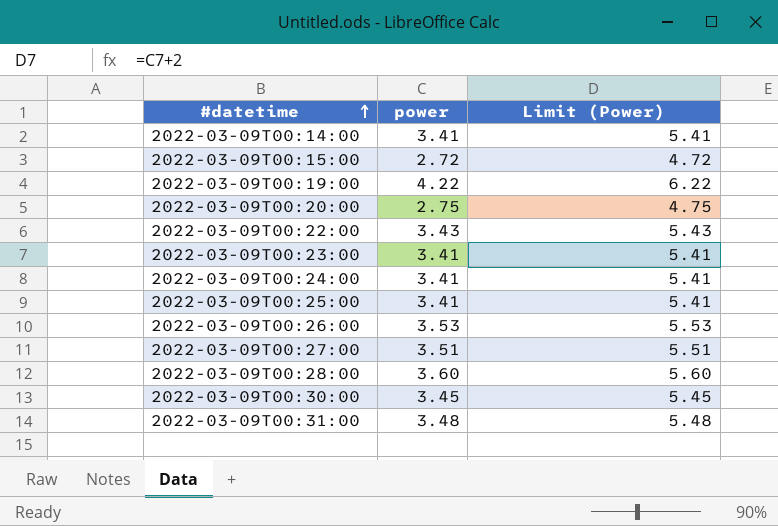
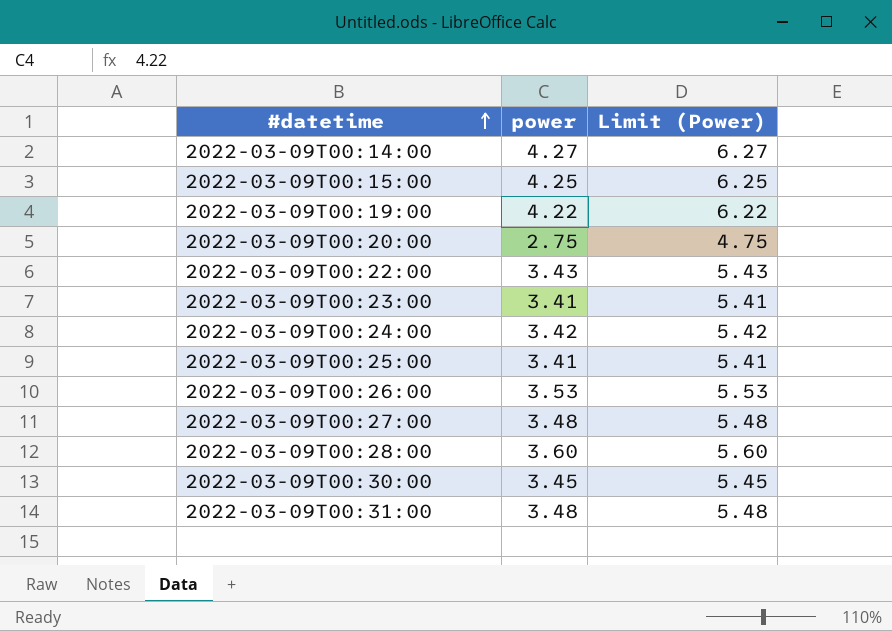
2022-03-09T00:14:00 | power: 3.41 -> 4.27
2022-03-09T00:14:00 | Limit (Power): 5.41 -> 6.27
2022-03-09T00:15:00 | power: 2.72 -> 4.25
2022-03-09T00:15:00 | Limit (Power): 4.72 -> 6.25
2022-03-09T00:24:00 | power: 3.41 -> 3.42
2022-03-09T00:24:00 | Limit (Power): 5.41 -> 5.42
2022-03-09T00:27:00 | power: 3.51 -> 3.48
2022-03-09T00:27:00 | Limit (Power): 5.51 -> 5.48

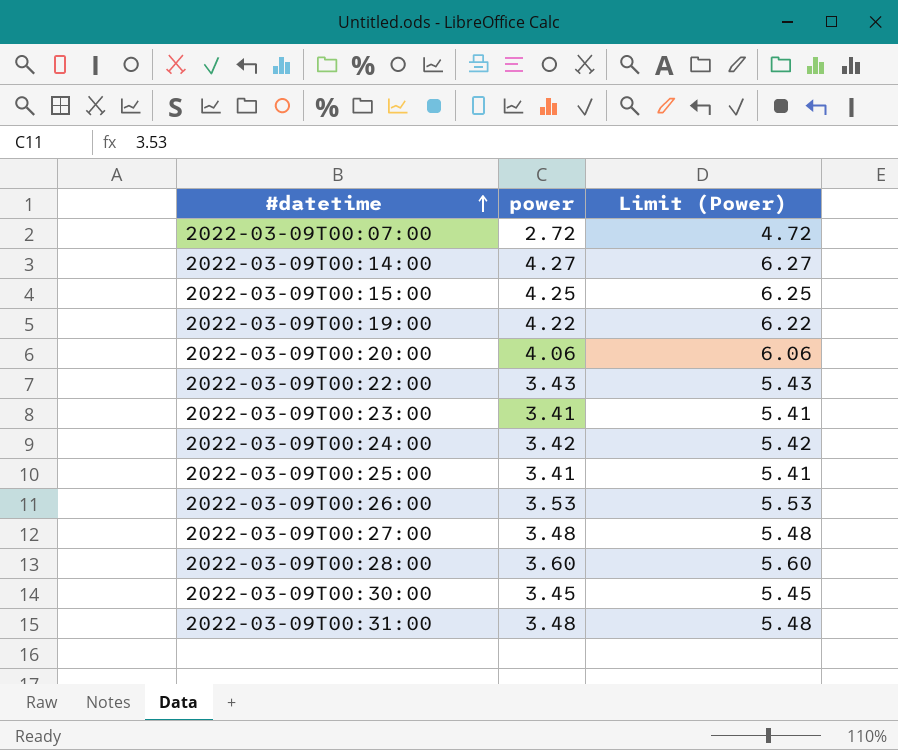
row 2022-03-09T00:07:00: none -> 2.72 | 4.72
2022-03-09T00:20:00 | power: 2.75 -> 4.06
2022-03-09T00:20:00 | Limit (Power): 4.75 -> 6.06

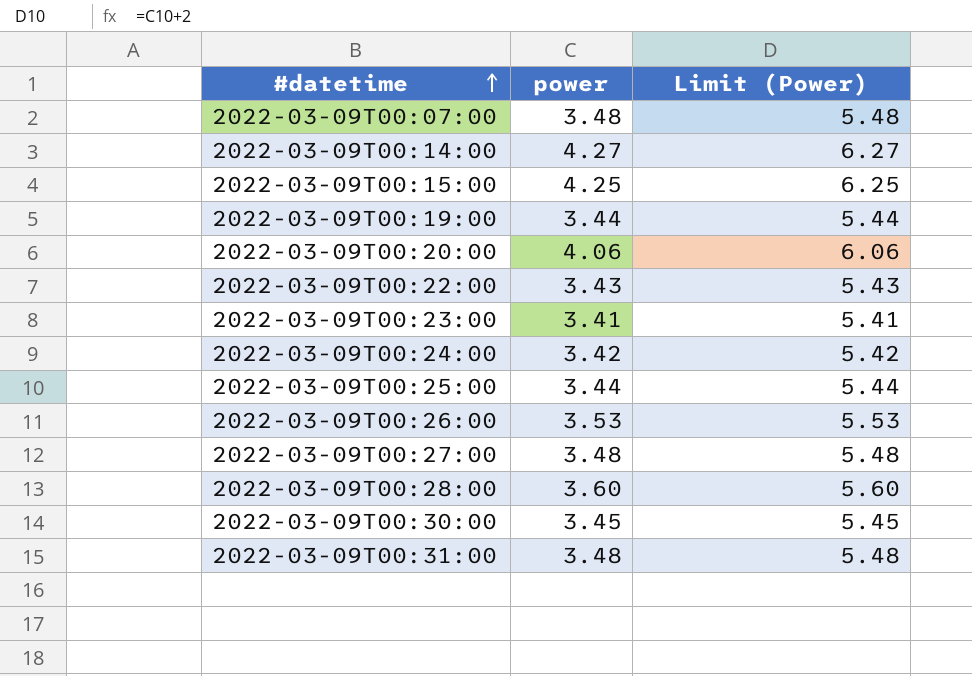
2022-03-09T00:07:00 | power: 2.72 -> 3.48
2022-03-09T00:07:00 | Limit (Power): 4.72 -> 5.48
2022-03-09T00:19:00 | power: 4.22 -> 3.44
2022-03-09T00:19:00 | Limit (Power): 6.22 -> 5.44
2022-03-09T00:25:00 | power: 3.41 -> 3.44
2022-03-09T00:25:00 | Limit (Power): 5.41 -> 5.44

